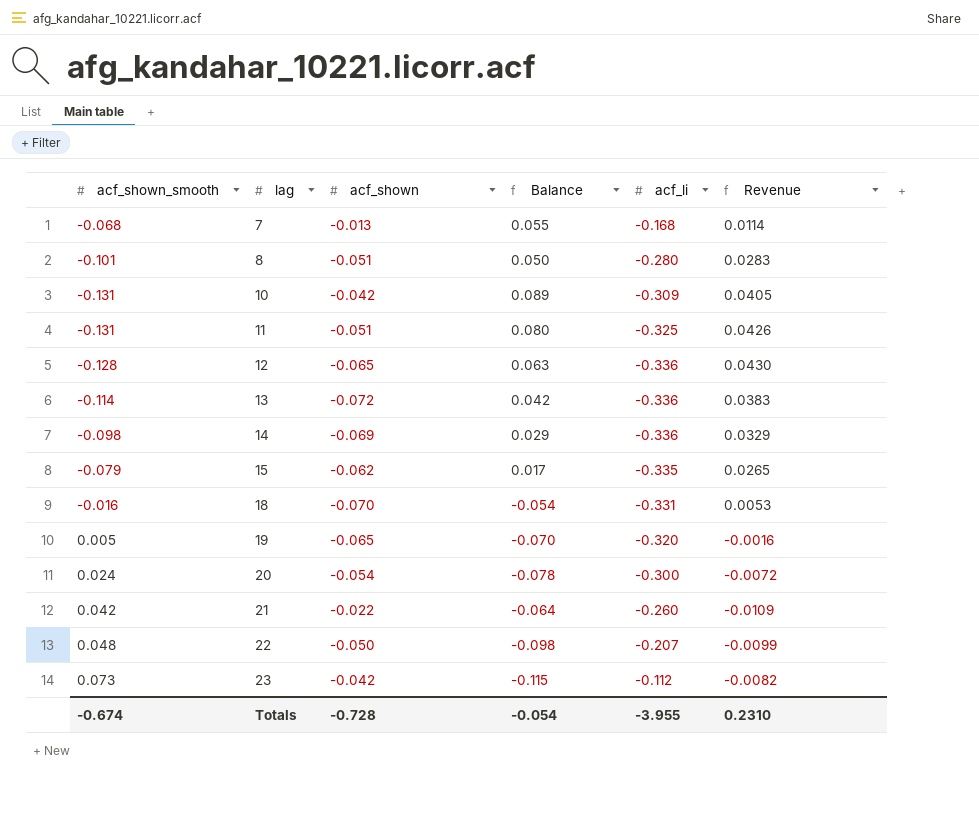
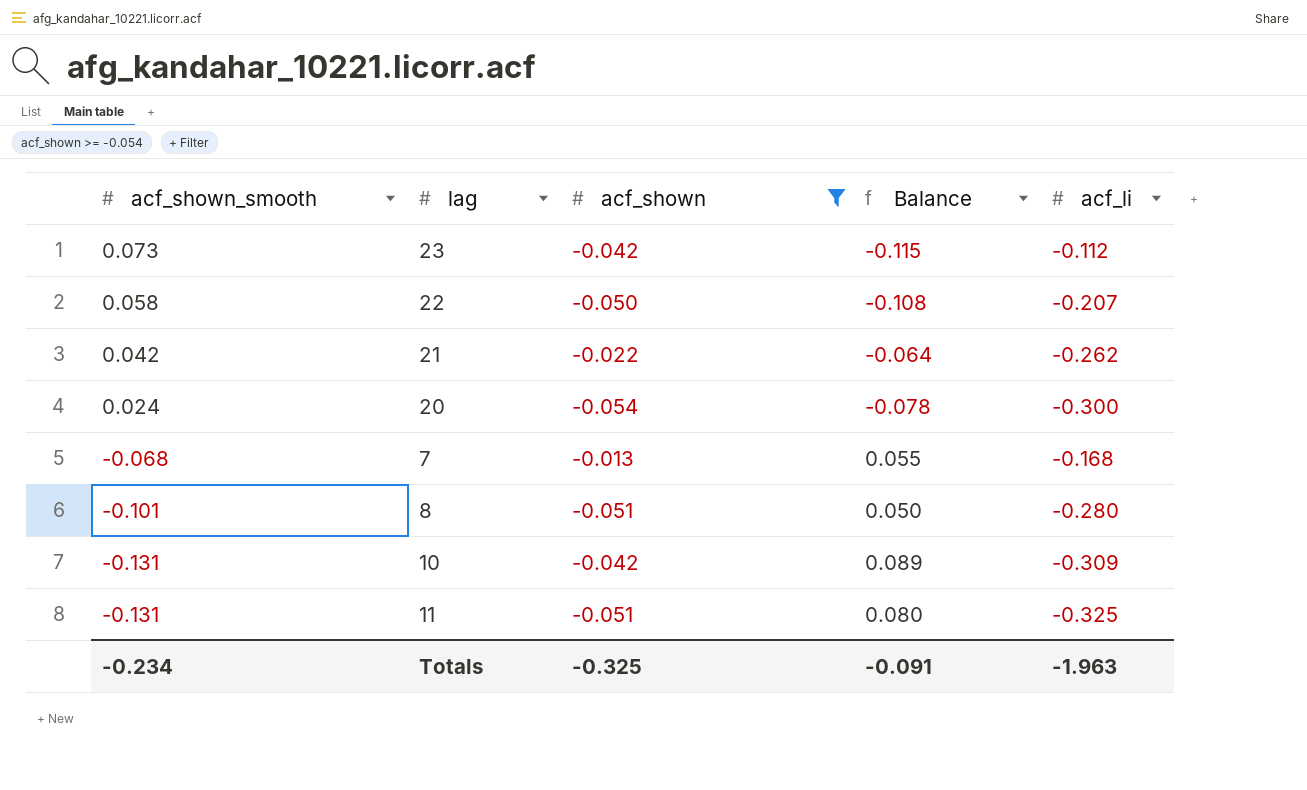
filter: none -> acf_shown >= -0.054
row order: lag ascending -> acf_shown_smooth descending
column Revenue | formula: [acf_shown_smooth] * [acf_li] -> none
22 | acf_shown_smooth: 0.048 -> 0.058
22 | Balance: -0.098 -> -0.108
21 | acf_li: -0.260 -> -0.262
Totals | acf_shown_smooth: -0.674 -> -0.234
Totals | acf_shown: -0.728 -> -0.325
Totals | Balance: -0.054 -> -0.091
Totals | acf_li: -3.955 -> -1.963

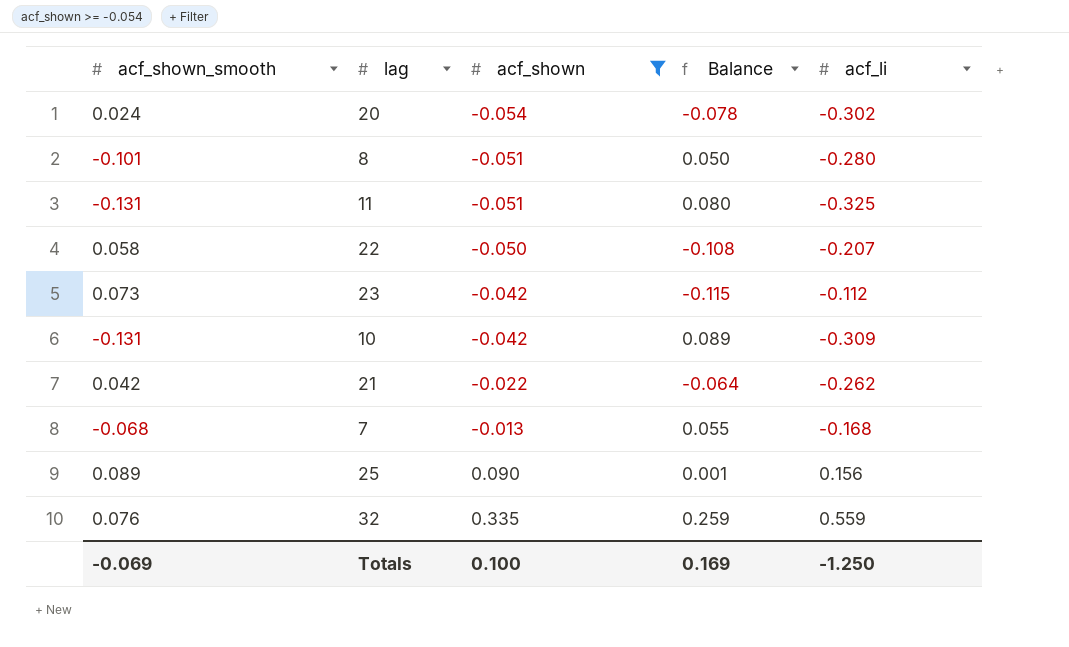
row order: acf_shown_smooth descending -> acf_shown ascending
20 | acf_li: -0.300 -> -0.302
row 25: none -> 0.089 | 0.090 | 0.001 | 0.156
row 32: none -> 0.076 | 0.335 | 0.259 | 0.559
Totals | acf_shown_smooth: -0.234 -> -0.069
Totals | acf_shown: -0.325 -> 0.100
Totals | Balance: -0.091 -> 0.169
Totals | acf_li: -1.963 -> -1.250

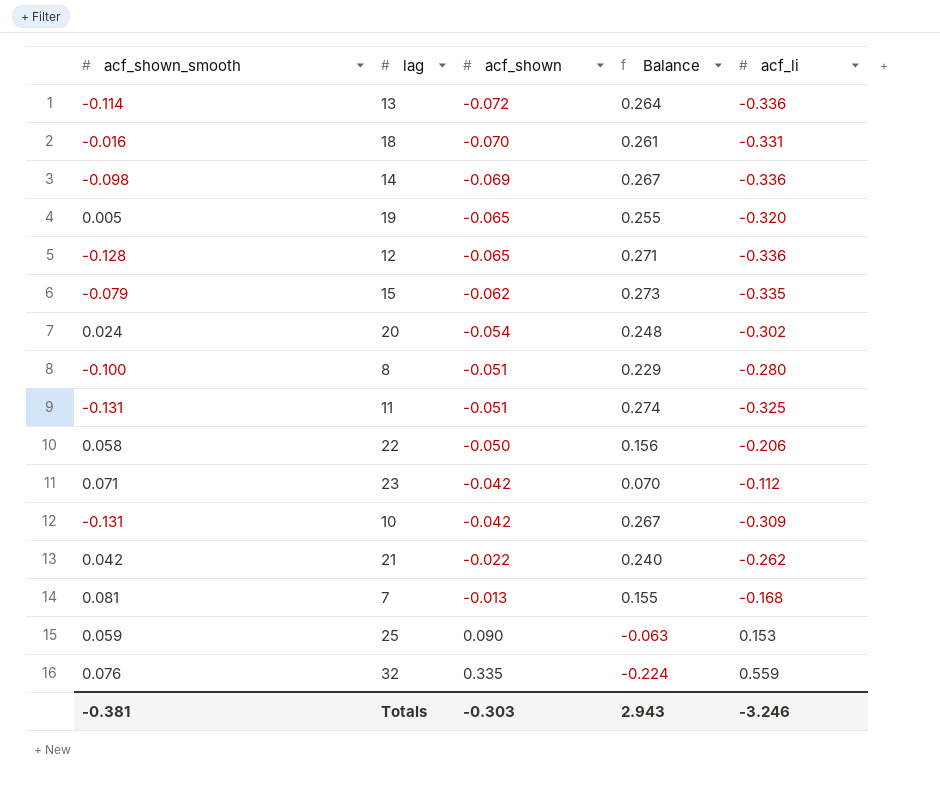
filter: acf_shown >= -0.054 -> none
column Balance | formula: [acf_shown] - [acf_shown_smooth] -> [acf_shown] - [acf_li]
8 | acf_shown_smooth: -0.101 -> -0.100
22 | acf_li: -0.207 -> -0.206
23 | acf_shown_smooth: 0.073 -> 0.071
7 | acf_shown_smooth: -0.068 -> 0.081
25 | acf_shown_smooth: 0.089 -> 0.059
25 | acf_li: 0.156 -> 0.153
Totals | acf_shown_smooth: -0.069 -> -0.381
Totals | acf_shown: 0.100 -> -0.303
Totals | Balance: 0.169 -> 2.943
Totals | acf_li: -1.250 -> -3.246

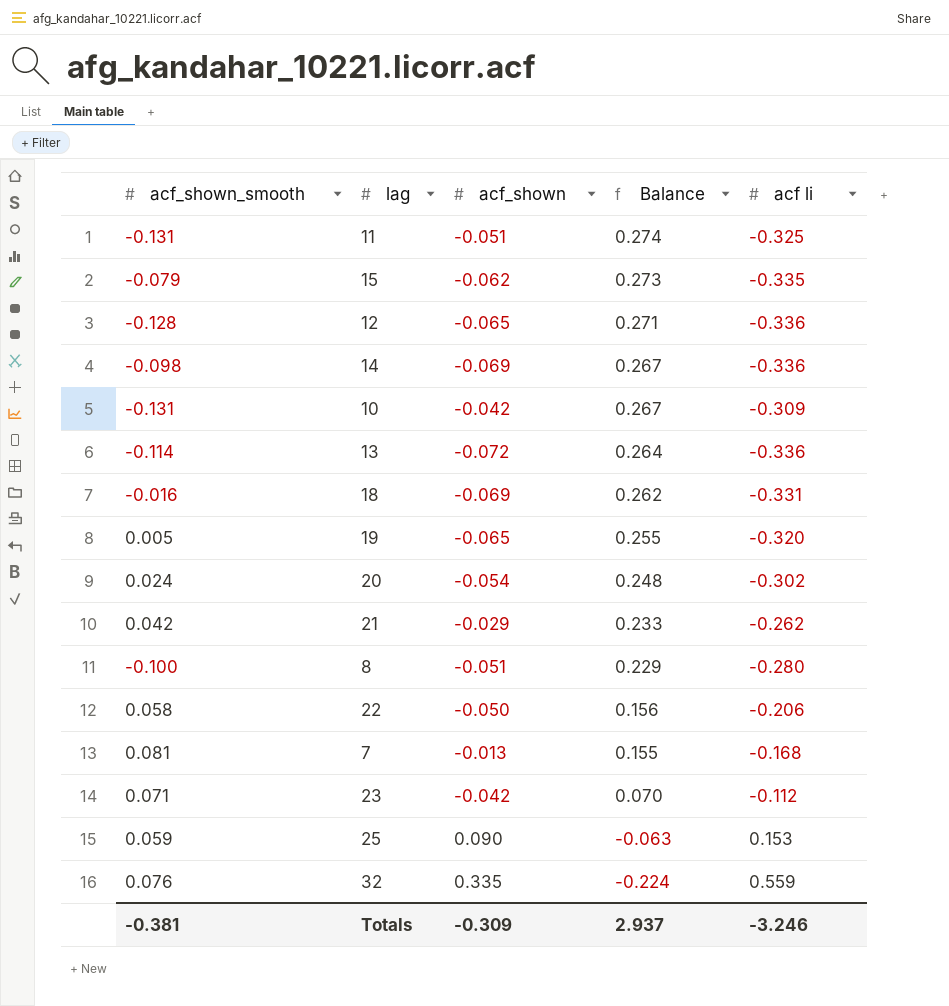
row order: acf_shown ascending -> Balance descending
column name: acf_li -> acf li
18 | acf_shown: -0.070 -> -0.069
18 | Balance: 0.261 -> 0.262
21 | acf_shown: -0.022 -> -0.029
21 | Balance: 0.240 -> 0.233
Totals | acf_shown: -0.303 -> -0.309
Totals | Balance: 2.943 -> 2.937

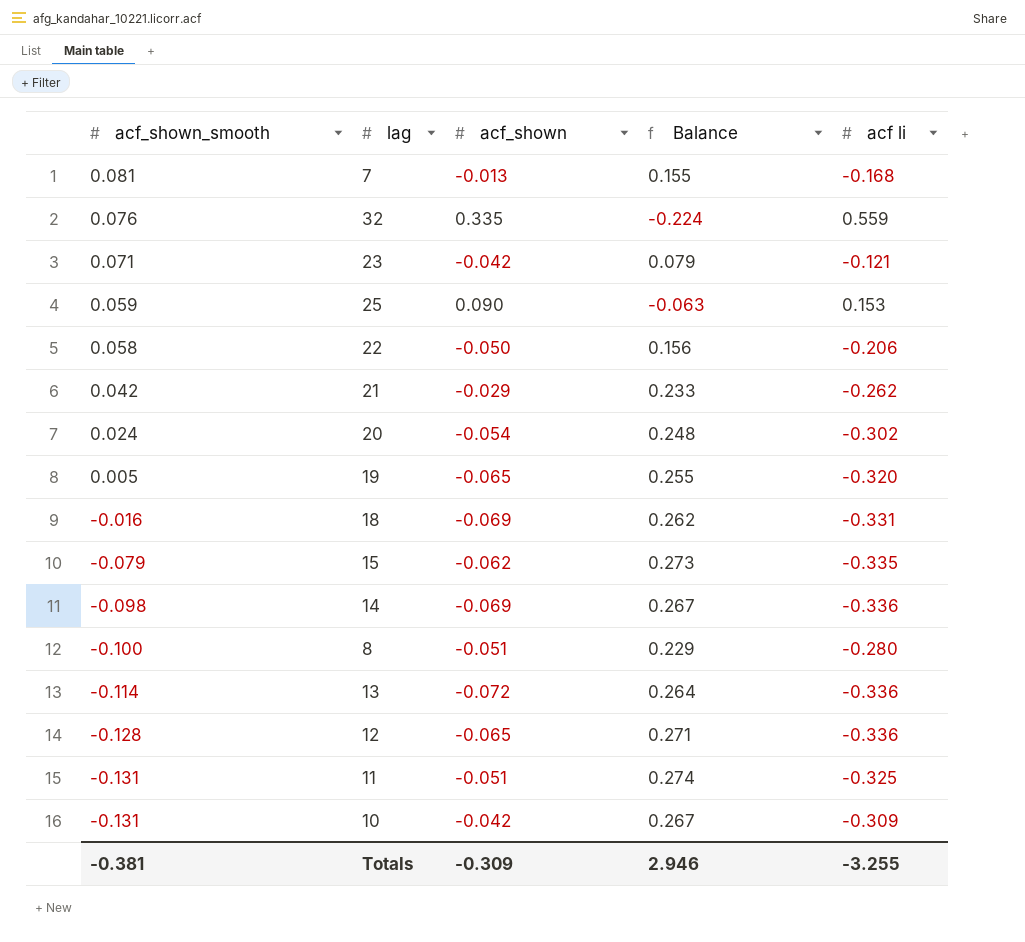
row order: Balance descending -> acf_shown_smooth descending
23 | Balance: 0.070 -> 0.079
23 | acf li: -0.112 -> -0.121
Totals | Balance: 2.937 -> 2.946
Totals | acf li: -3.246 -> -3.255

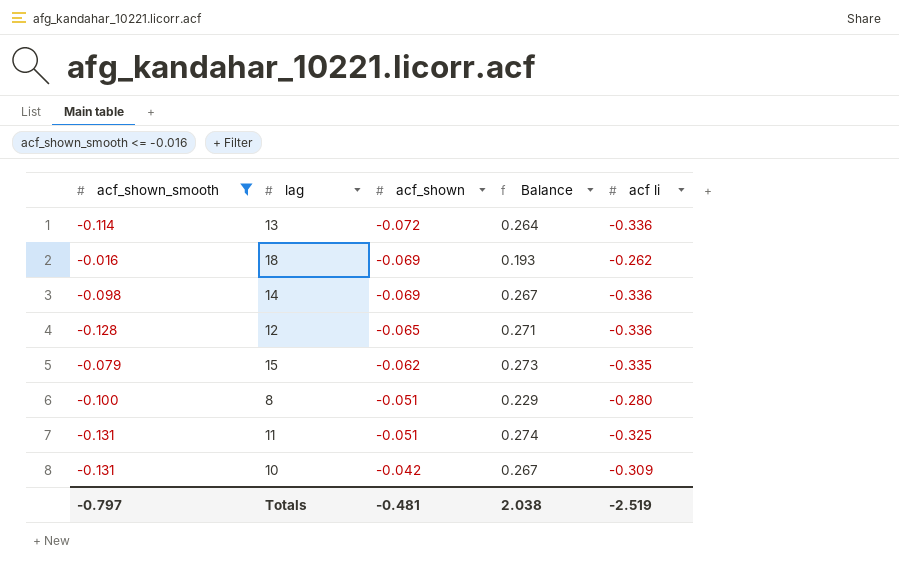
filter: none -> acf_shown_smooth <= -0.016
row order: acf_shown_smooth descending -> acf_shown ascending
18 | Balance: 0.262 -> 0.193
18 | acf li: -0.331 -> -0.262
Totals | acf_shown_smooth: -0.381 -> -0.797
Totals | acf_shown: -0.309 -> -0.481
Totals | Balance: 2.946 -> 2.038
Totals | acf li: -3.255 -> -2.519

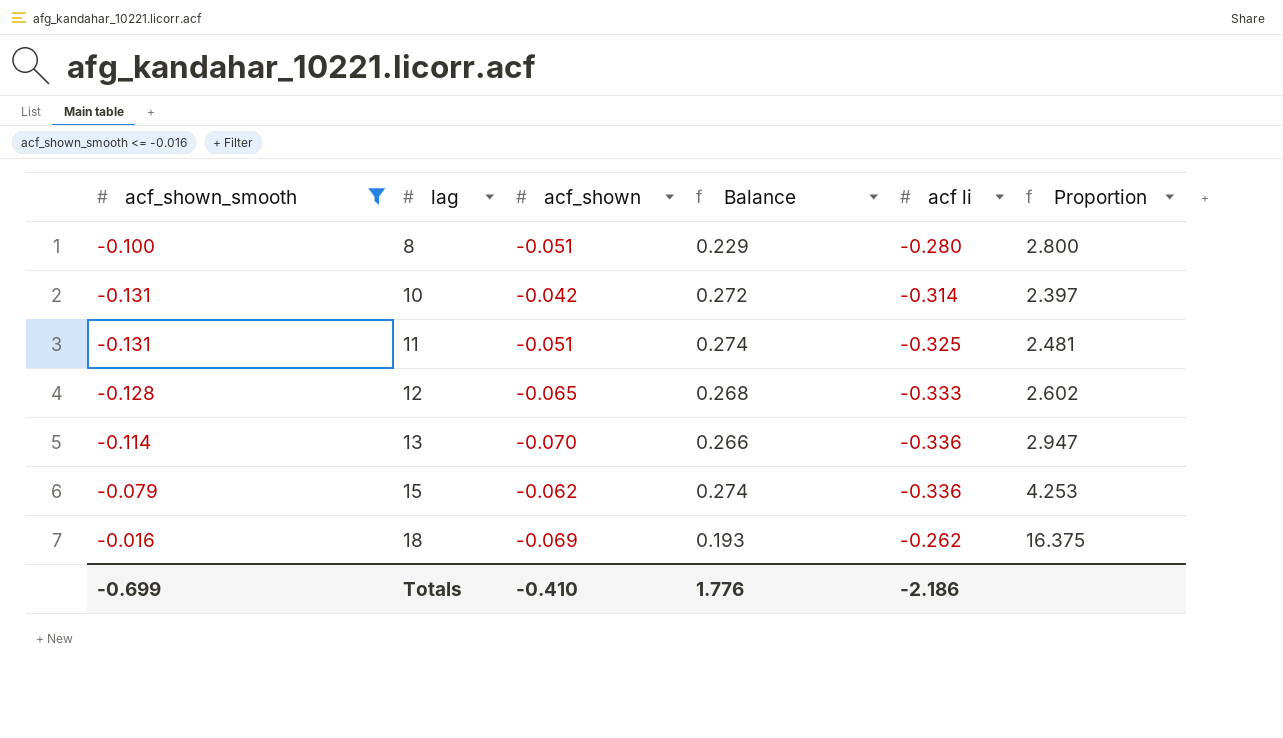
row order: acf_shown ascending -> lag ascending
column Proportion | formula: none -> [acf li] / [acf_shown_smooth]
row 14: -0.098 | -0.069 | 0.267 | -0.336 -> none
10 | Balance: 0.267 -> 0.272
10 | acf li: -0.309 -> -0.314
12 | Balance: 0.271 -> 0.268
12 | acf li: -0.336 -> -0.333
13 | acf_shown: -0.072 -> -0.070
13 | Balance: 0.264 -> 0.266
15 | Balance: 0.273 -> 0.274
15 | acf li: -0.335 -> -0.336
Totals | acf_shown_smooth: -0.797 -> -0.699
Totals | acf_shown: -0.481 -> -0.410
Totals | Balance: 2.038 -> 1.776
Totals | acf li: -2.519 -> -2.186

